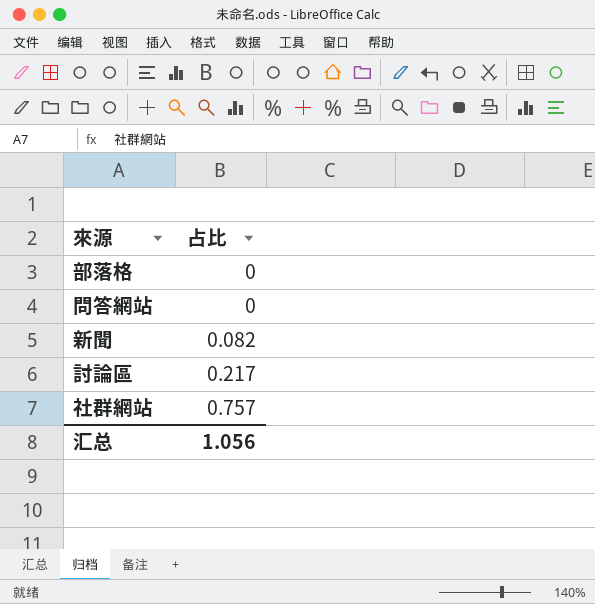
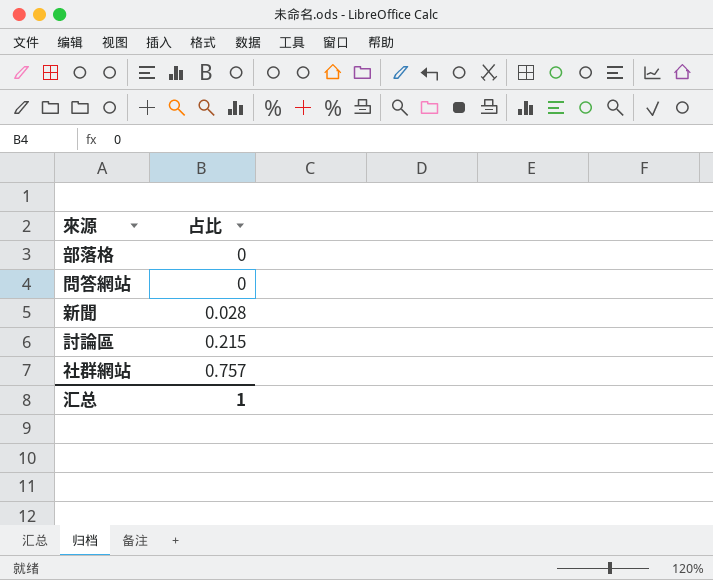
新聞 | 占比: 0.082 -> 0.028
討論區 | 占比: 0.217 -> 0.215
汇总 | 占比: 1.056 -> 1

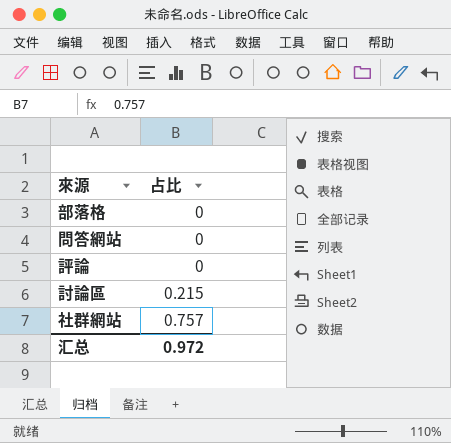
row 新聞: 0.028 -> none
row 評論: none -> 0
汇总 | 占比: 1 -> 0.972

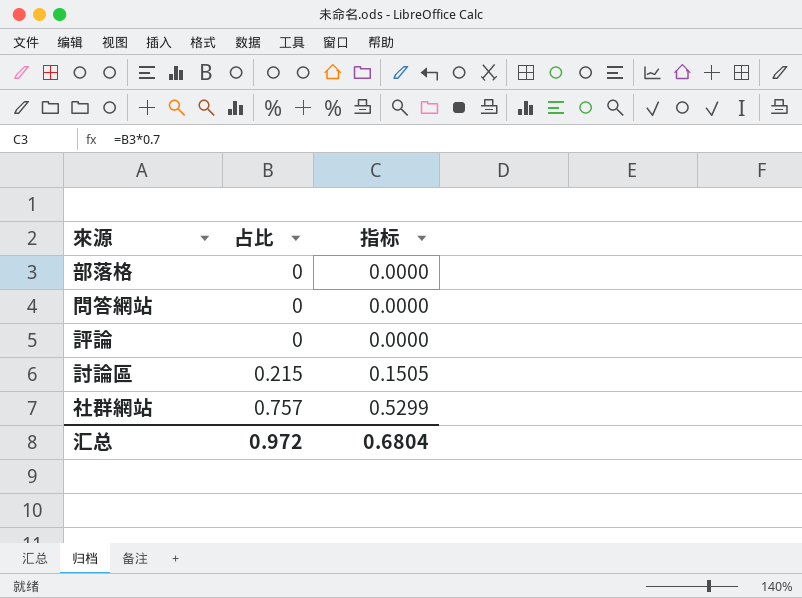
column 指标 | formula: none -> [占比] * 0.7

